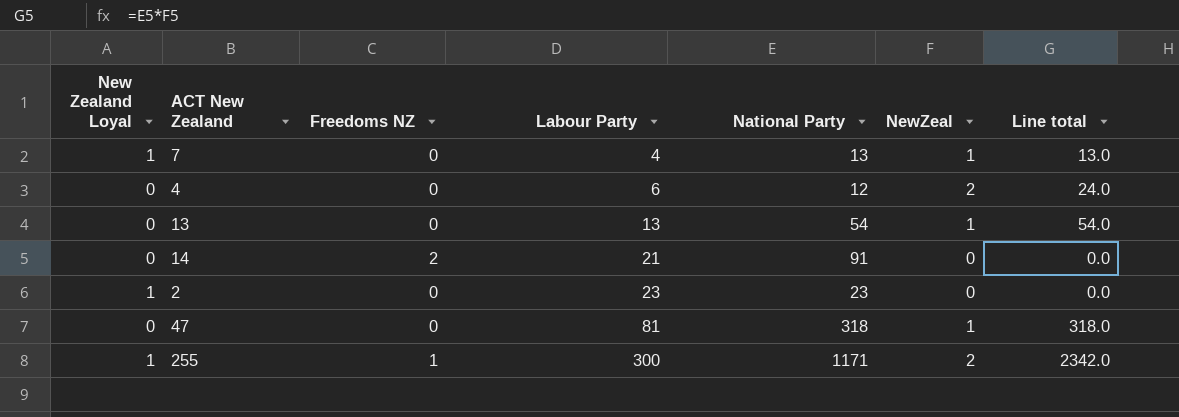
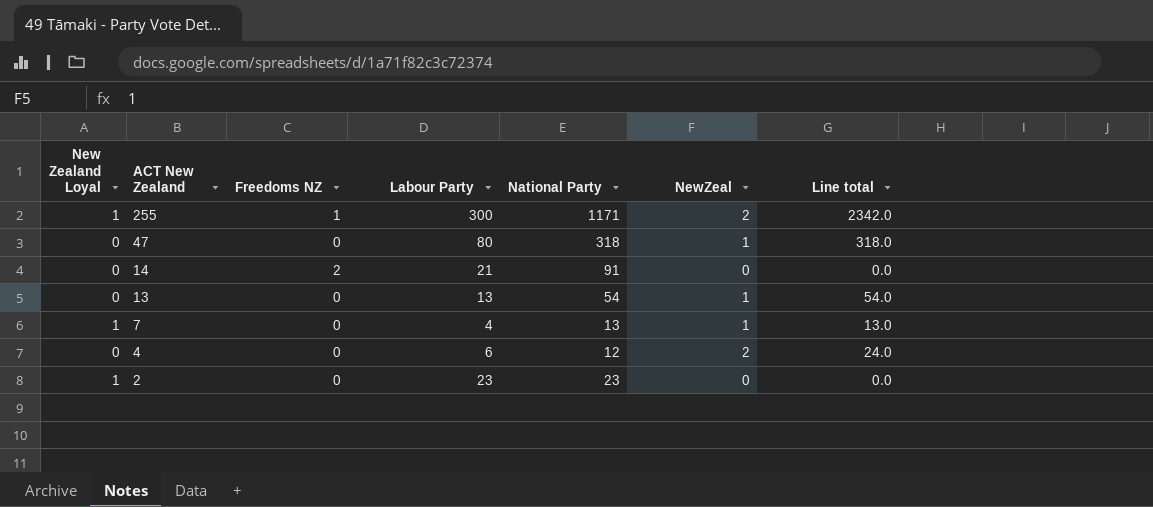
row order: Labour Party ascending -> ACT New Zealand descending
47 | Labour Party: 81 -> 80

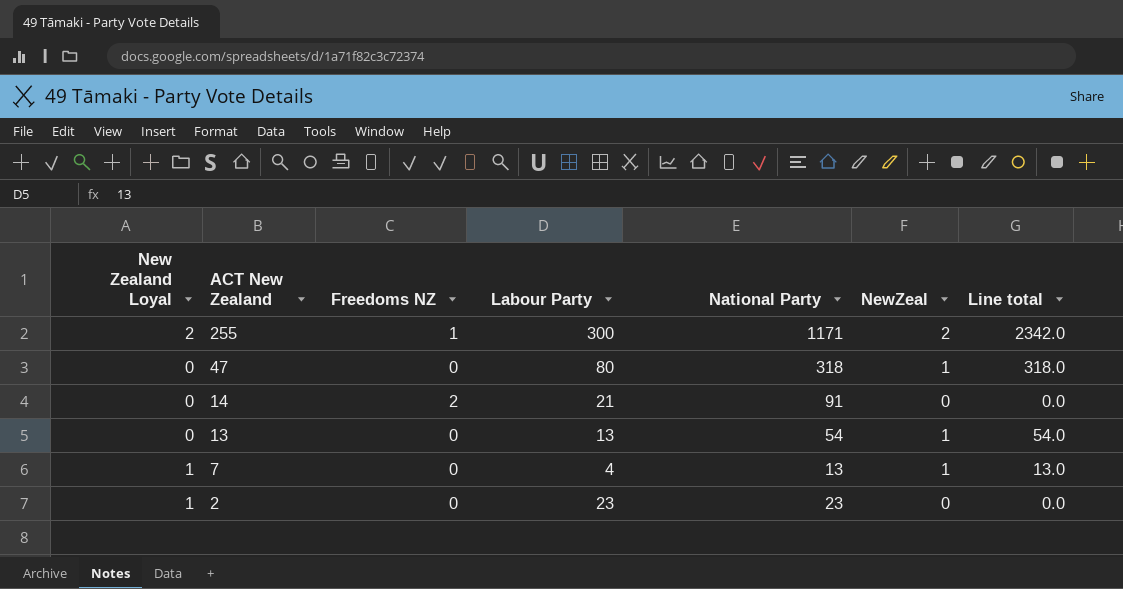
row 4: 0 | 0 | 6 | 12 | 2 | 24.0 -> none
255 | New Zealand Loyal: 1 -> 2

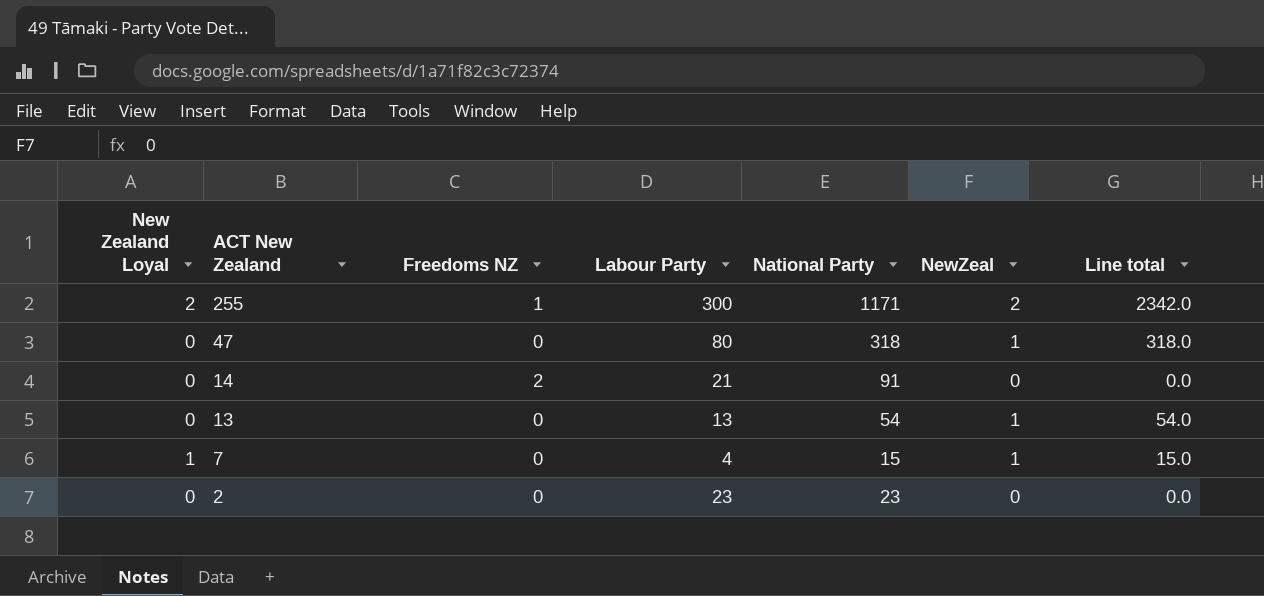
7 | National Party: 13 -> 15
7 | Line total: 13.0 -> 15.0
2 | New Zealand Loyal: 1 -> 0

